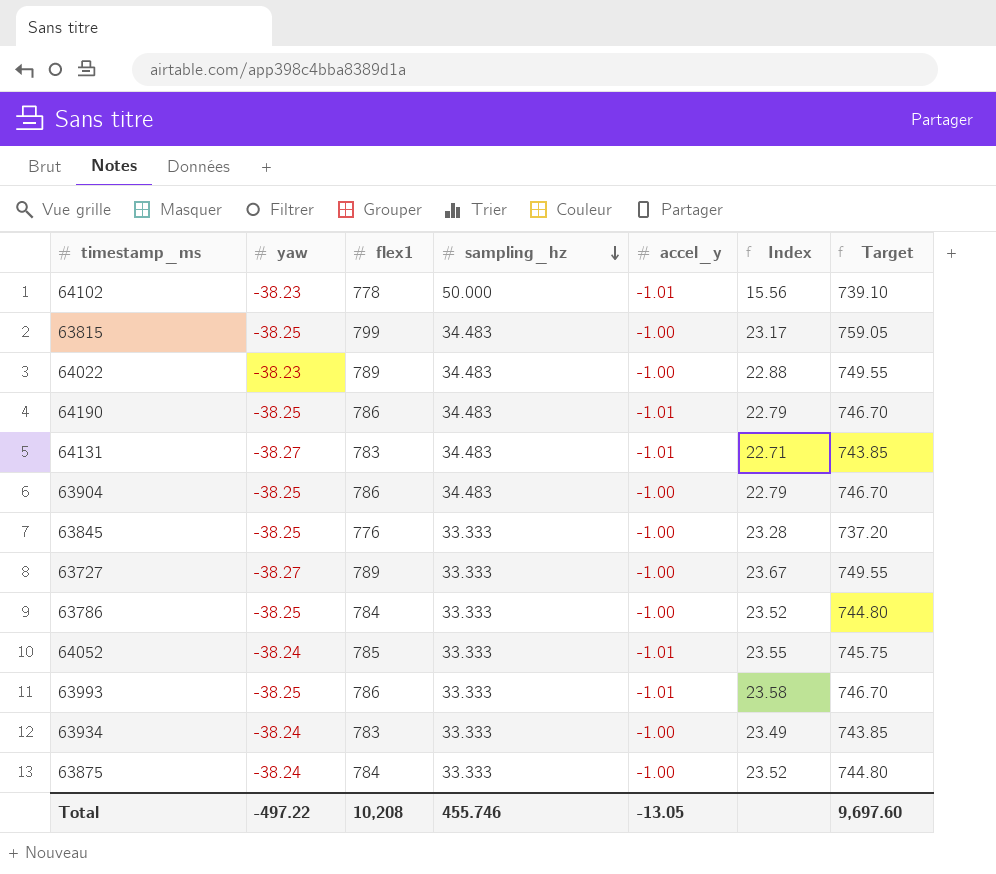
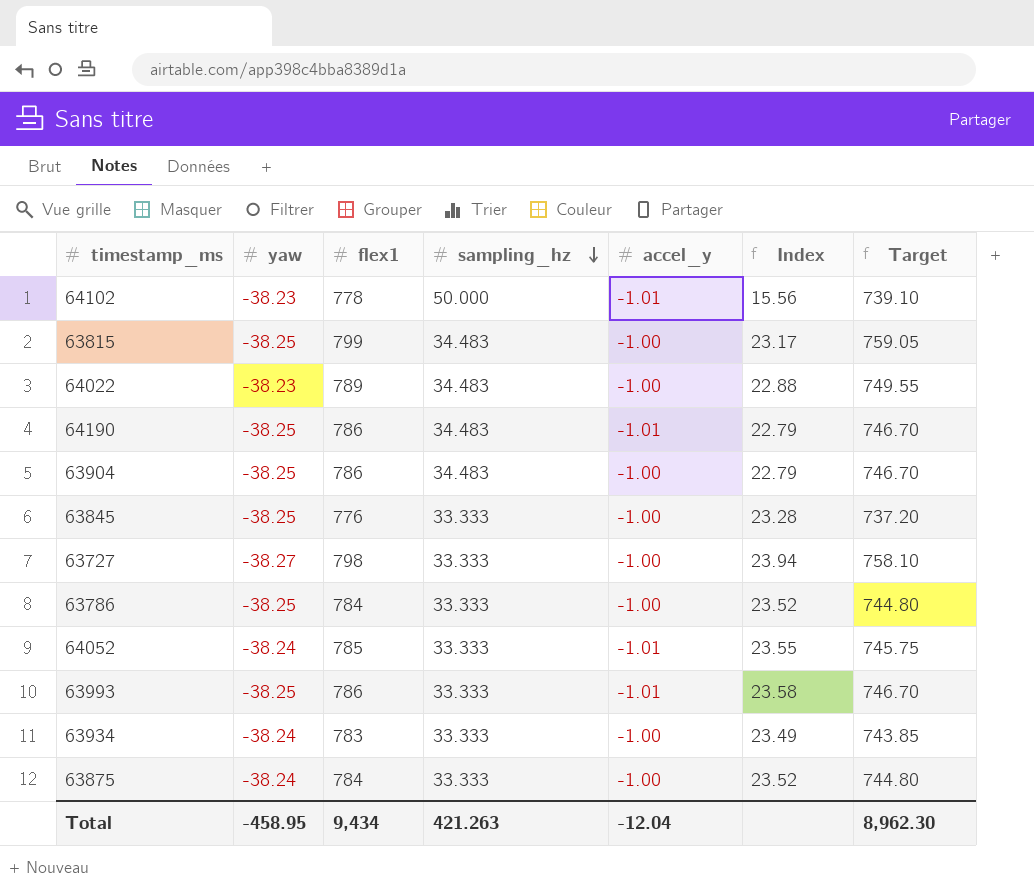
row 64131: -38.27 | 783 | 34.483 | -1.01 | 22.71 | 743.85 -> none
63727 | flex1: 789 -> 798
63727 | Index: 23.67 -> 23.94
63727 | Target: 749.55 -> 758.10
Total | yaw: -497.22 -> -458.95
Total | flex1: 10,208 -> 9,434
Total | sampling_hz: 455.746 -> 421.263
Total | accel_y: -13.05 -> -12.04
Total | Target: 9,697.60 -> 8,962.30

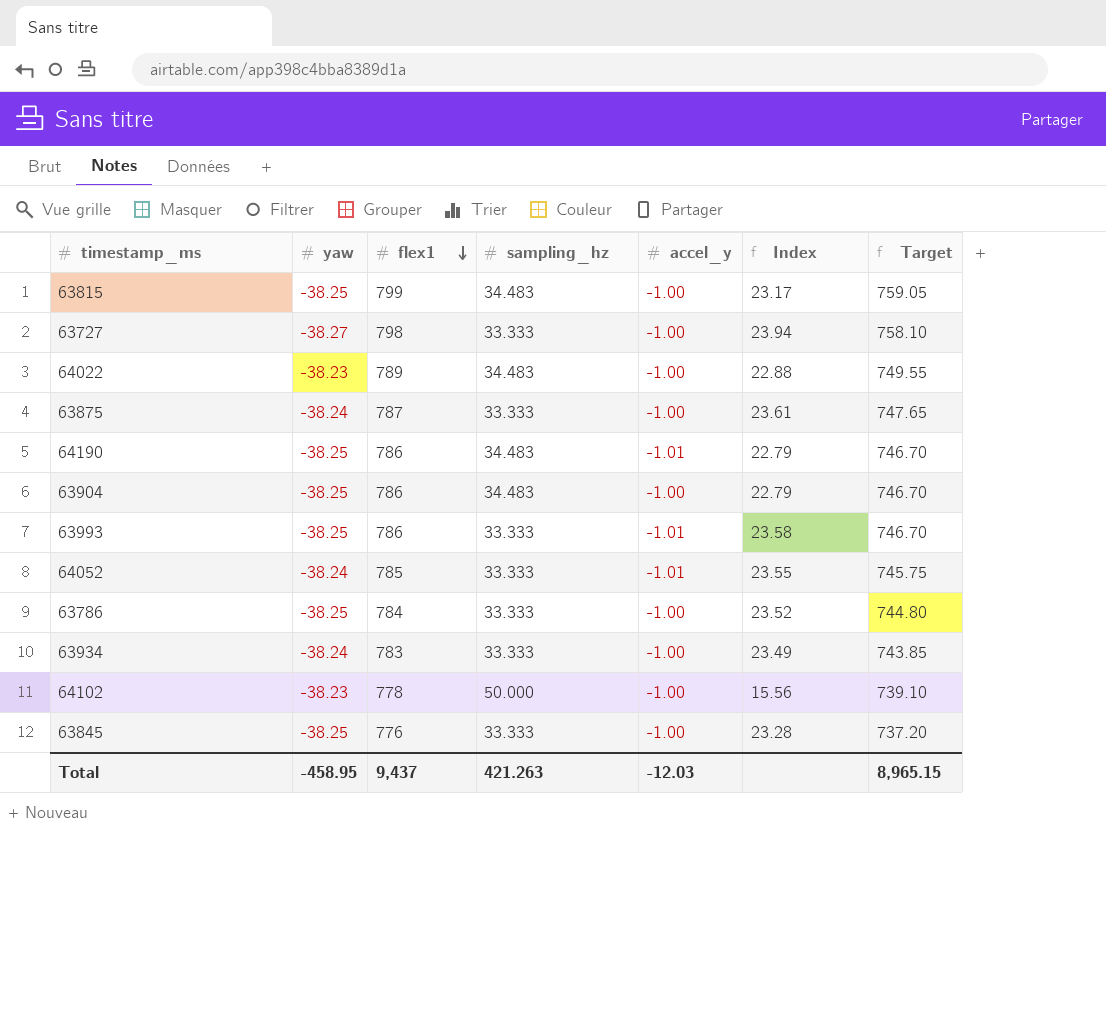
row order: sampling_hz descending -> flex1 descending
63875 | flex1: 784 -> 787
63875 | Index: 23.52 -> 23.61
63875 | Target: 744.80 -> 747.65
64102 | accel_y: -1.01 -> -1.00
Total | flex1: 9,434 -> 9,437
Total | accel_y: -12.04 -> -12.03
Total | Target: 8,962.30 -> 8,965.15

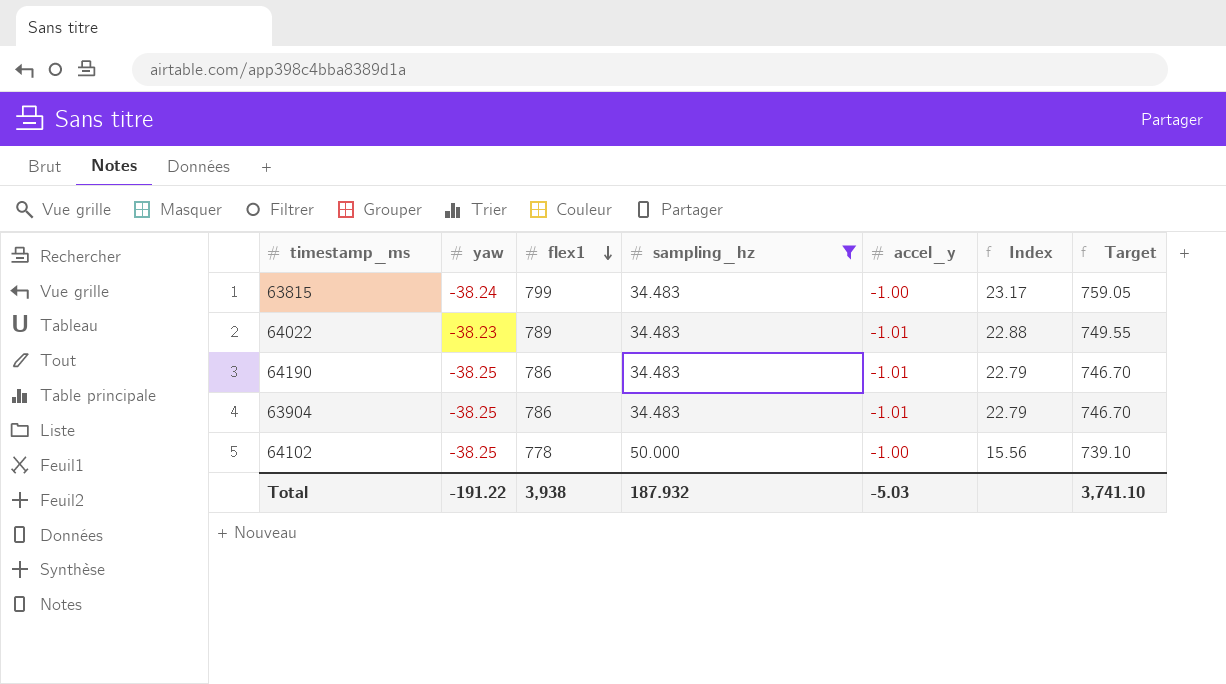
filter: none -> sampling_hz != 33.333
63815 | yaw: -38.25 -> -38.24
64022 | accel_y: -1.00 -> -1.01
63904 | accel_y: -1.00 -> -1.01
64102 | yaw: -38.23 -> -38.25
Total | yaw: -458.95 -> -191.22
Total | flex1: 9,437 -> 3,938
Total | sampling_hz: 421.263 -> 187.932
Total | accel_y: -12.03 -> -5.03
Total | Target: 8,965.15 -> 3,741.10

